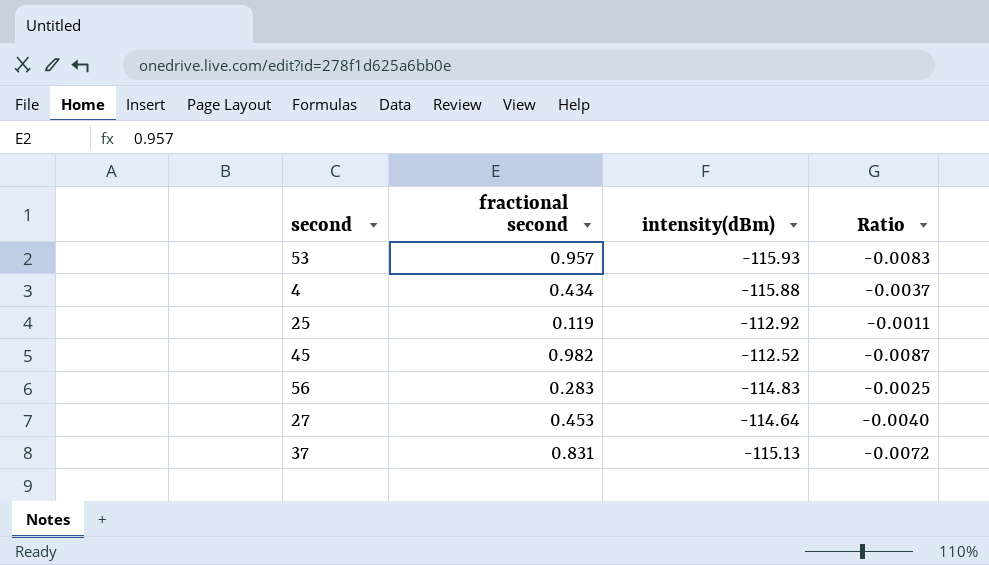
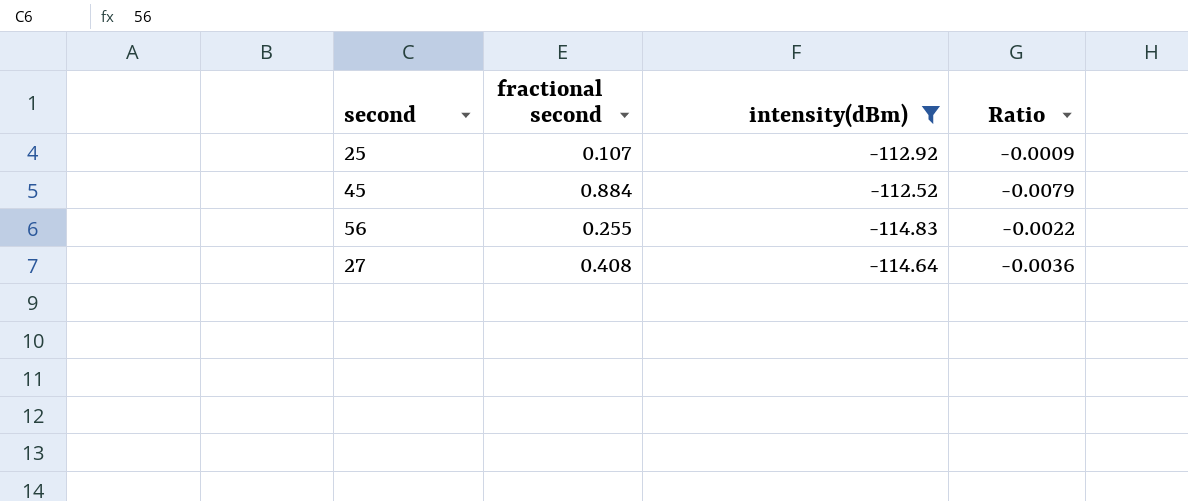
filter: none -> intensity(dBm) >= -114.83
25 | fractional second: 0.119 -> 0.107
25 | Ratio: -0.0011 -> -0.0009
45 | fractional second: 0.982 -> 0.884
45 | Ratio: -0.0087 -> -0.0079
56 | fractional second: 0.283 -> 0.255
56 | Ratio: -0.0025 -> -0.0022
27 | fractional second: 0.453 -> 0.408
27 | Ratio: -0.0040 -> -0.0036

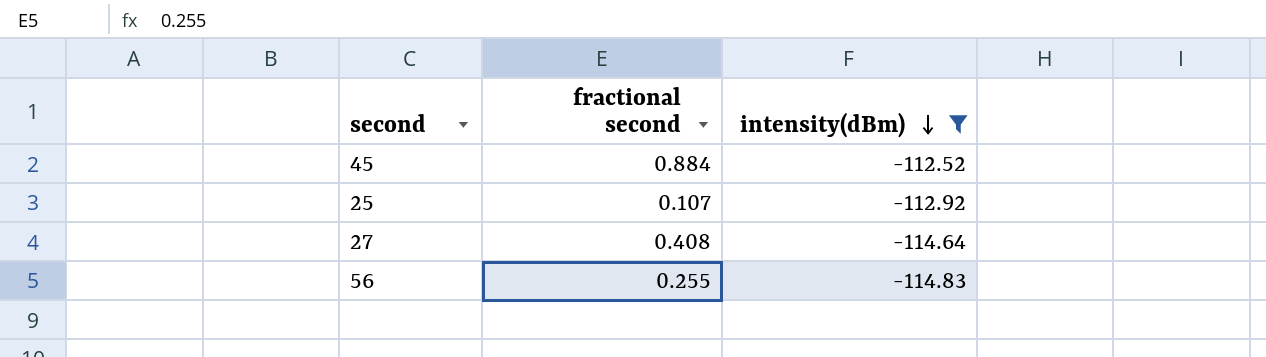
row order: none -> intensity(dBm) descending
column Ratio | formula: [fractional second] / [intensity(dBm)] -> none

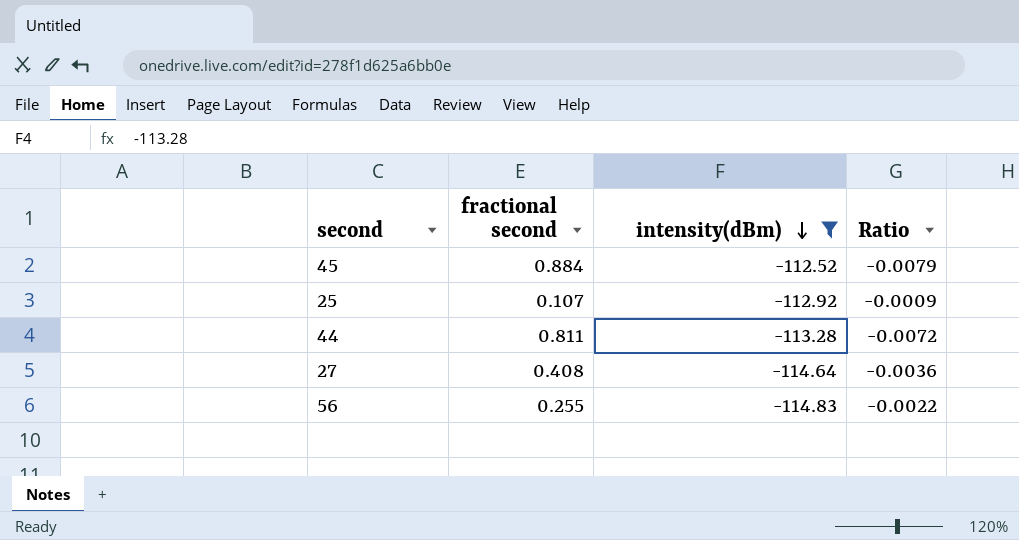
column Ratio | formula: none -> [fractional second] / [intensity(dBm)]
row 44: none -> 0.811 | -113.28 | -0.0072

